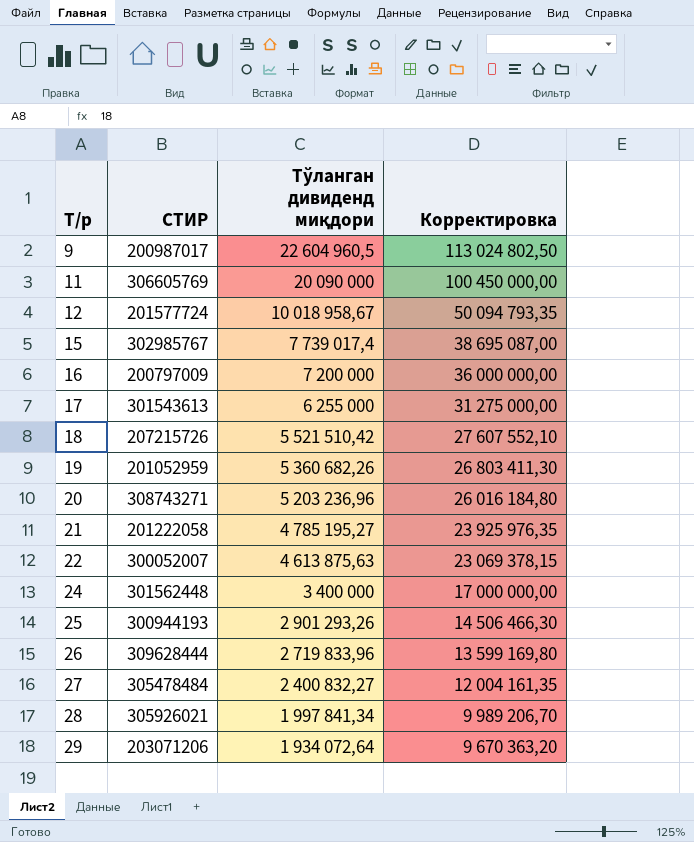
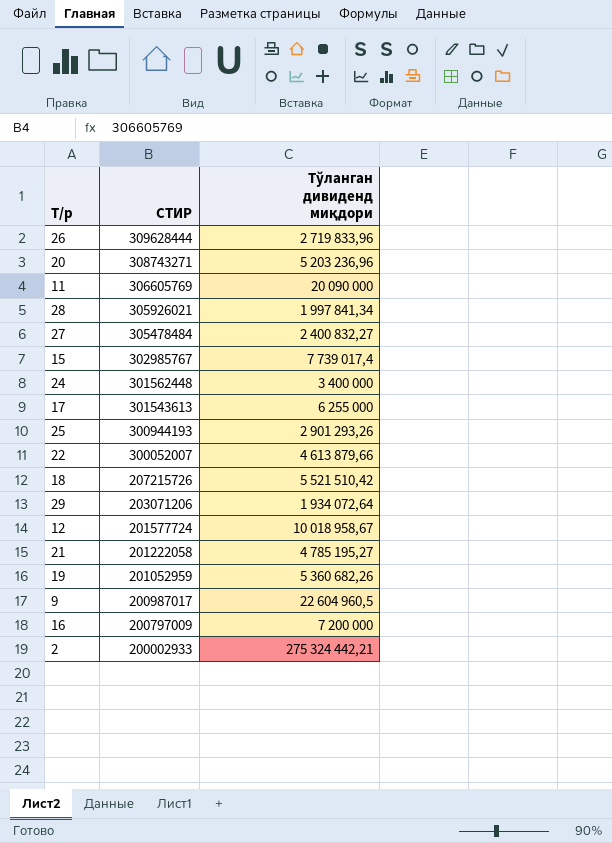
row order: Т/р ascending -> СТИР descending
column Корректировка | formula: [Тўланган дивиденд миқдори] * 5 -> none
22 | Тўланган дивиденд миқдори: 4 613 875,63 -> 4 613 879,66
row 2: none -> 200002933 | 275 324 442,21

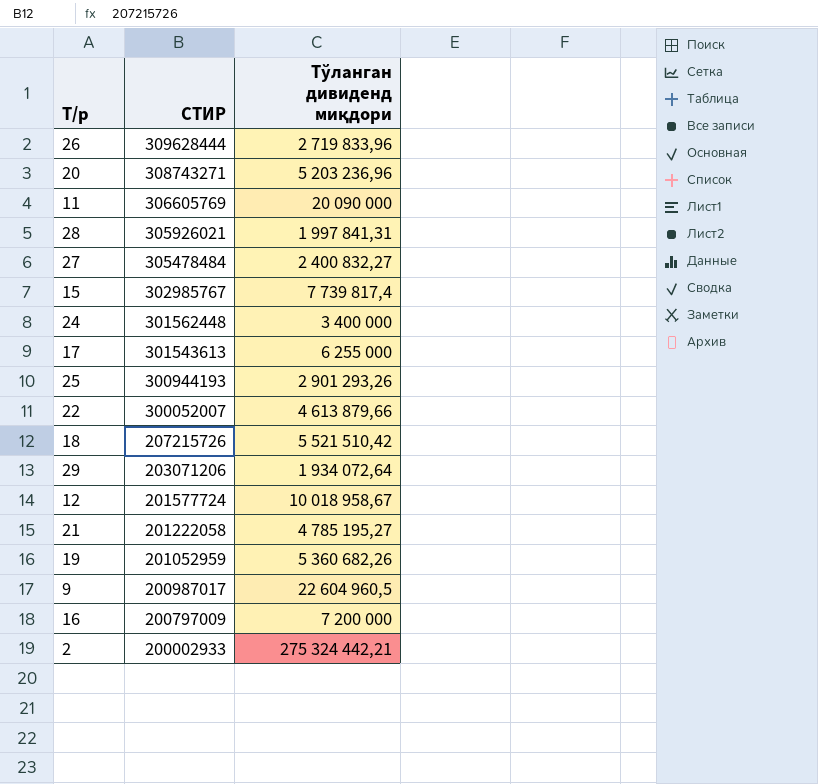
28 | Тўланган дивиденд миқдори: 1 997 841,34 -> 1 997 841,31
15 | Тўланган дивиденд миқдори: 7 739 017,4 -> 7 739 817,4

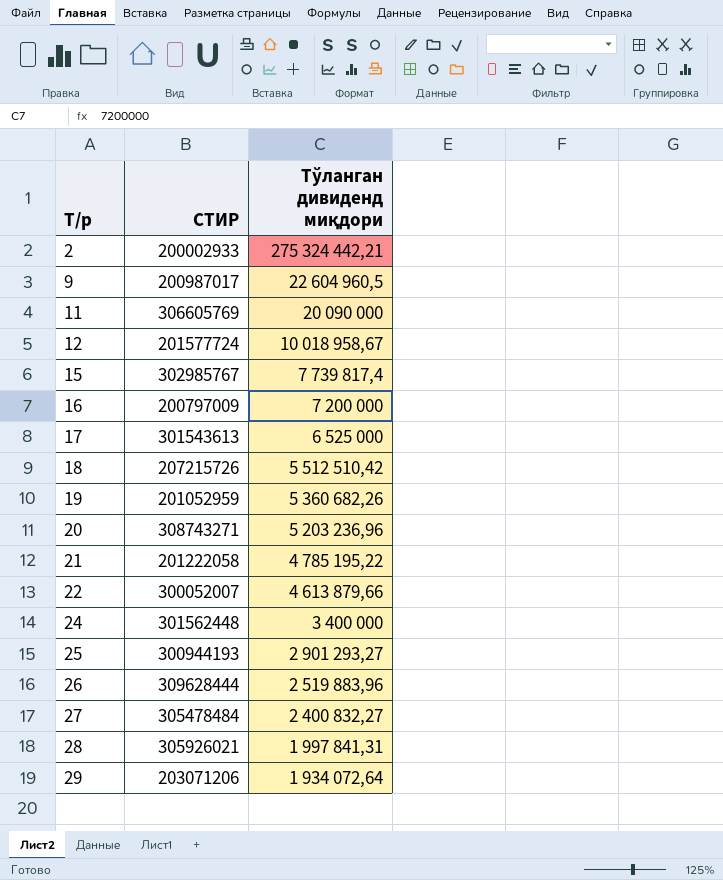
row order: СТИР descending -> Т/р ascending
17 | Тўланган дивиденд миқдори: 6 255 000 -> 6 525 000
18 | Тўланган дивиденд миқдори: 5 521 510,42 -> 5 512 510,42
21 | Тўланган дивиденд миқдори: 4 785 195,27 -> 4 785 195,22
25 | Тўланган дивиденд миқдори: 2 901 293,26 -> 2 901 293,27
26 | Тўланган дивиденд миқдори: 2 719 833,96 -> 2 519 883,96

